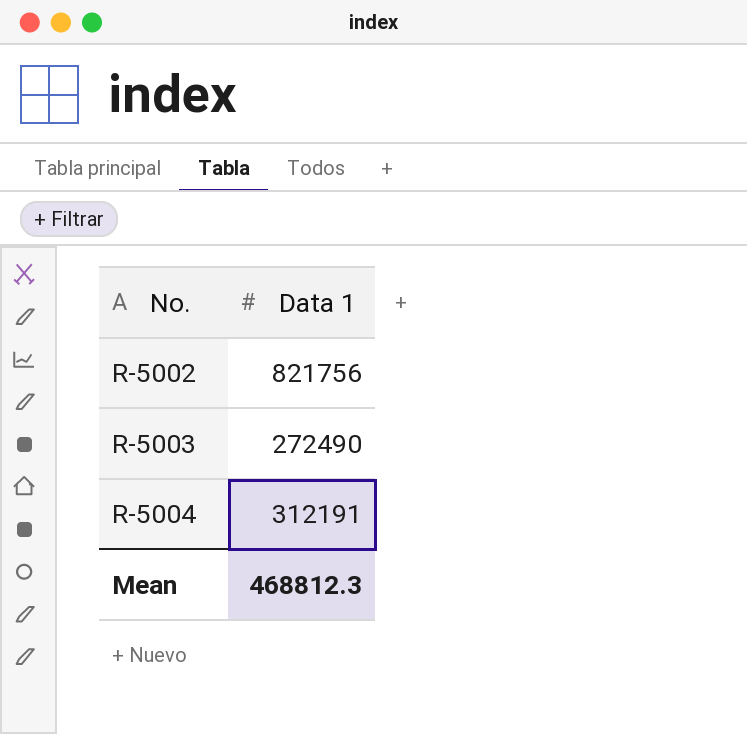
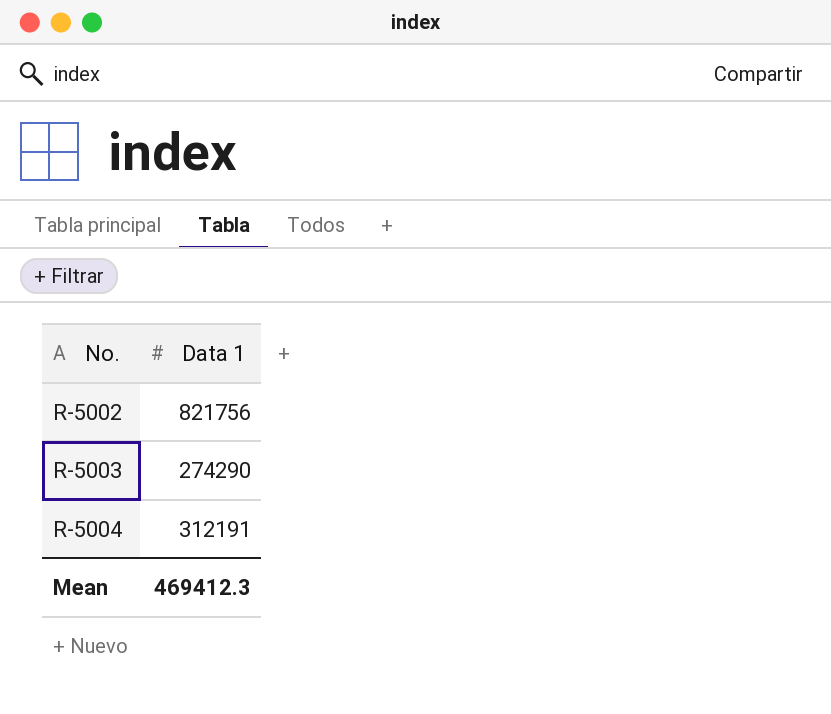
R-5003 | Data 1: 272490 -> 274290
Mean | Data 1: 468812.3 -> 469412.3

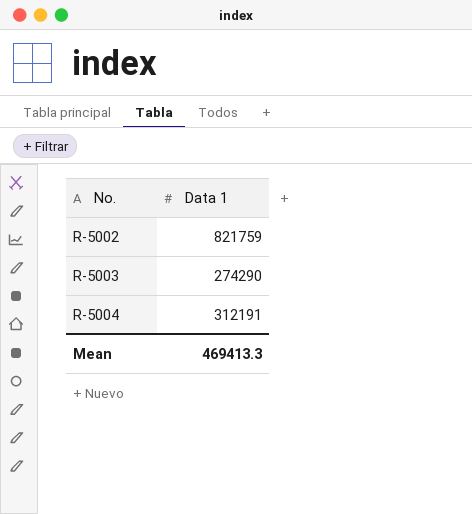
R-5002 | Data 1: 821756 -> 821759
Mean | Data 1: 469412.3 -> 469413.3

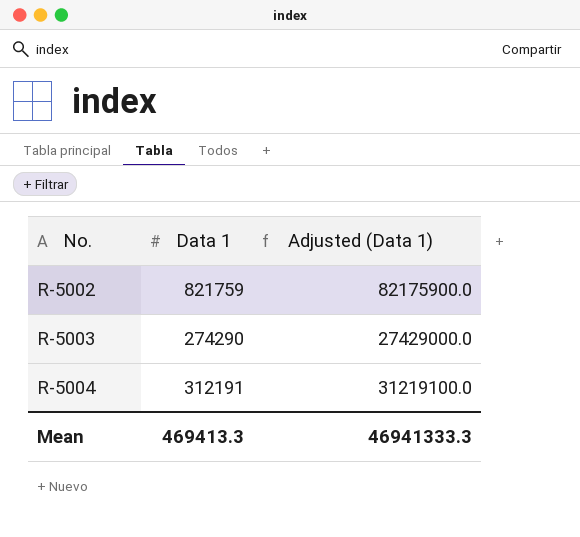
column Adjusted (Data 1) | formula: none -> [Data 1] * 100

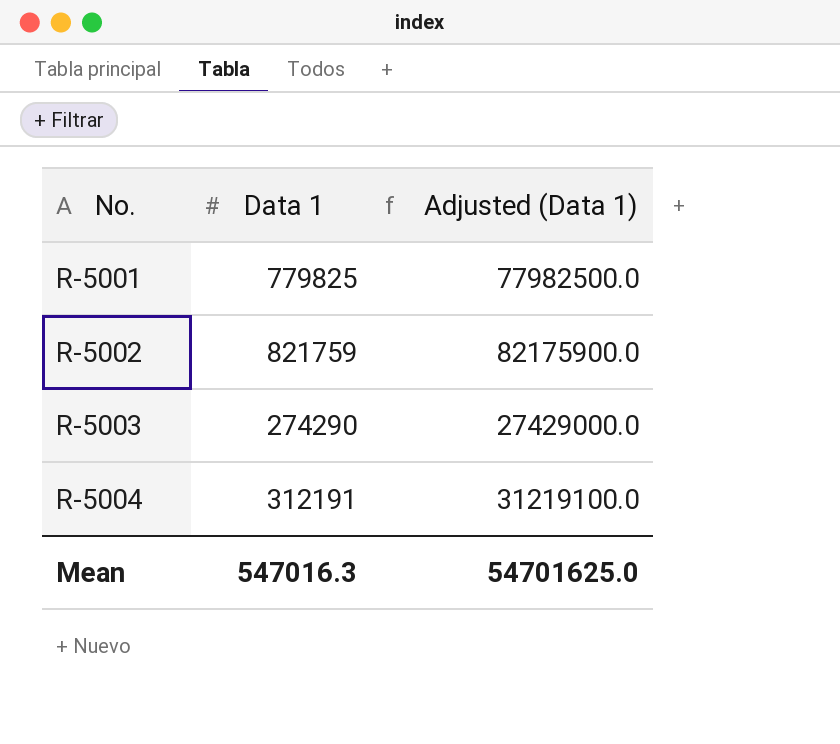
row R-5001: none -> 779825 | 77982500.0
Mean | Data 1: 469413.3 -> 547016.3
Mean | Adjusted (Data 1): 46941333.3 -> 54701625.0

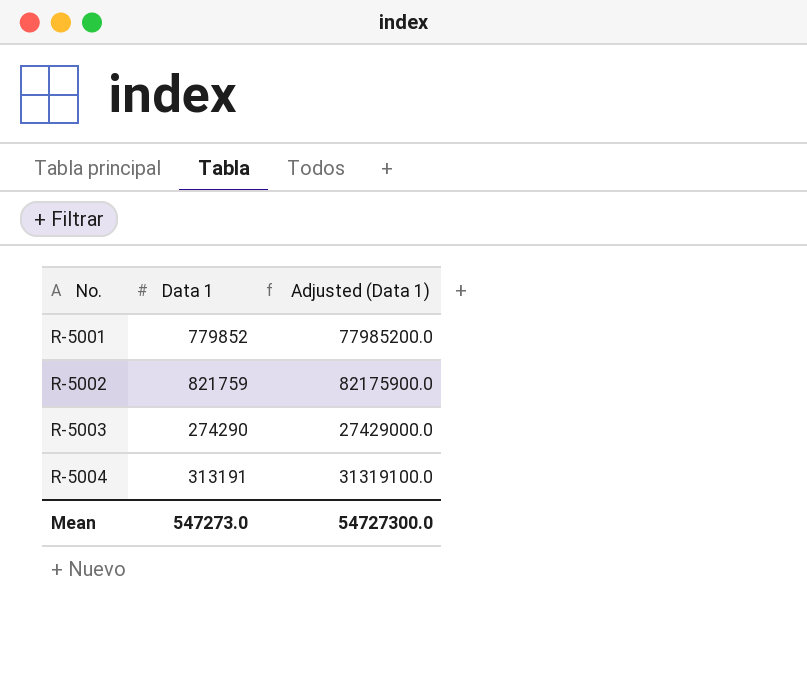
R-5001 | Data 1: 779825 -> 779852
R-5001 | Adjusted (Data 1): 77982500.0 -> 77985200.0
R-5004 | Data 1: 312191 -> 313191
R-5004 | Adjusted (Data 1): 31219100.0 -> 31319100.0
Mean | Data 1: 547016.3 -> 547273.0
Mean | Adjusted (Data 1): 54701625.0 -> 54727300.0

